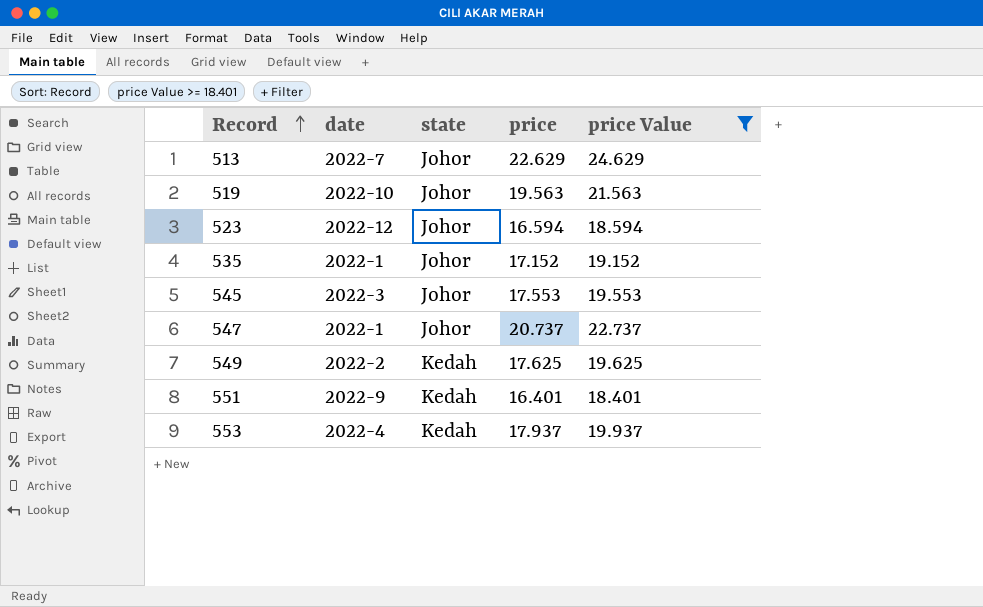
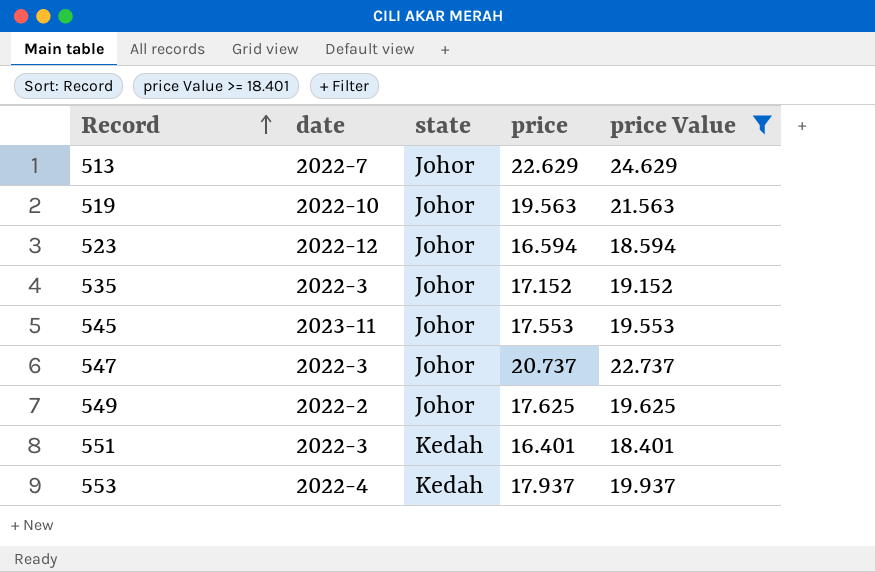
535 | date: 2022-1 -> 2022-3
545 | date: 2022-3 -> 2023-11
547 | date: 2022-1 -> 2022-3
549 | state: Kedah -> Johor
551 | date: 2022-9 -> 2022-3

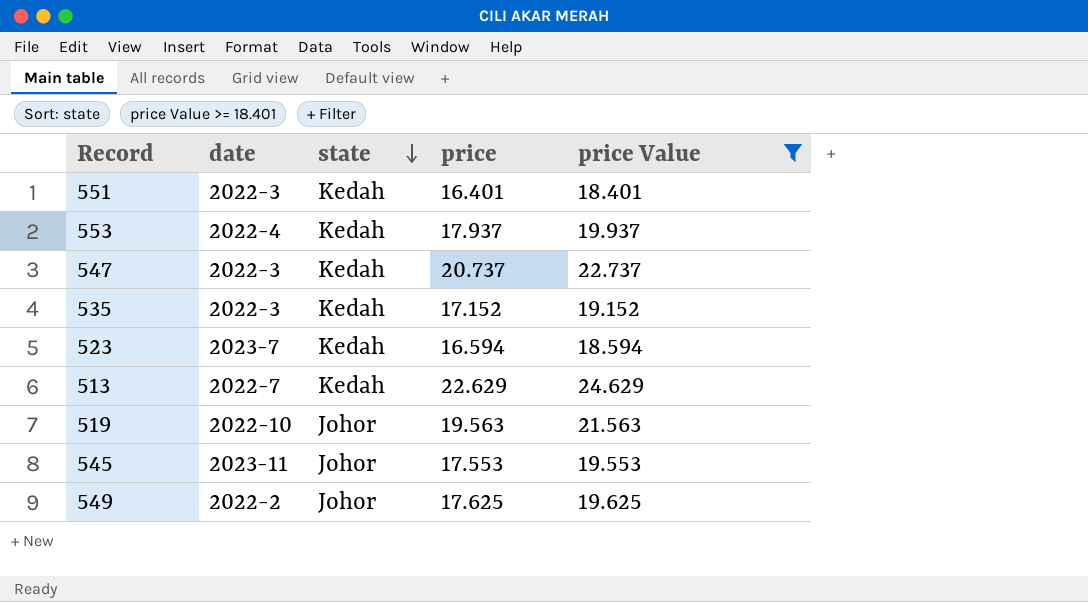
row order: Record ascending -> state descending
547 | state: Johor -> Kedah
535 | state: Johor -> Kedah
523 | date: 2022-12 -> 2023-7
523 | state: Johor -> Kedah
513 | state: Johor -> Kedah

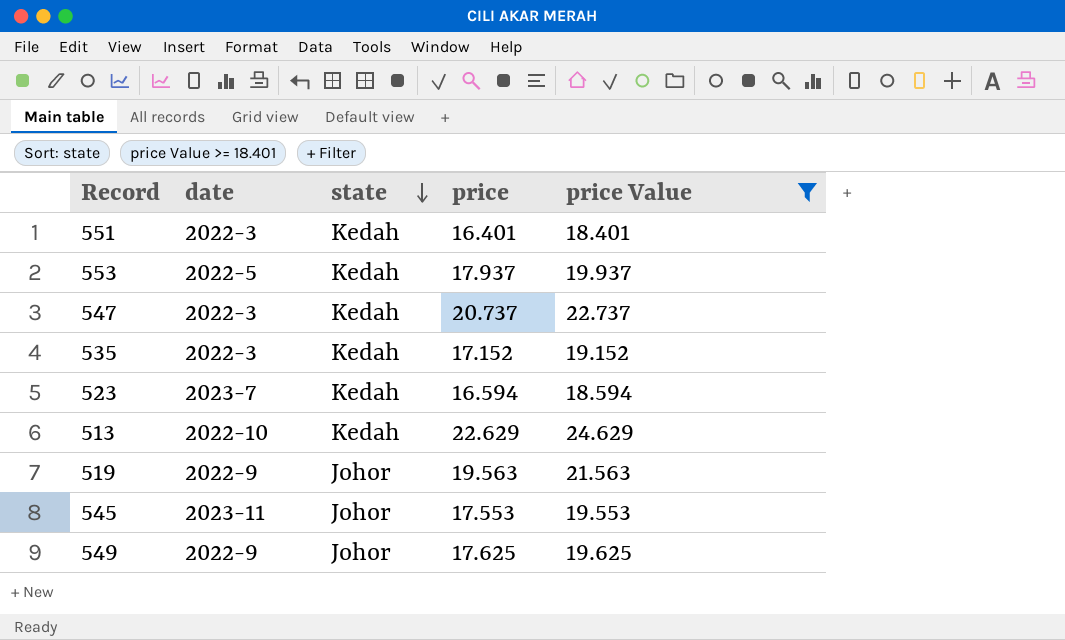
553 | date: 2022-4 -> 2022-5
513 | date: 2022-7 -> 2022-10
519 | date: 2022-10 -> 2022-9
549 | date: 2022-2 -> 2022-9

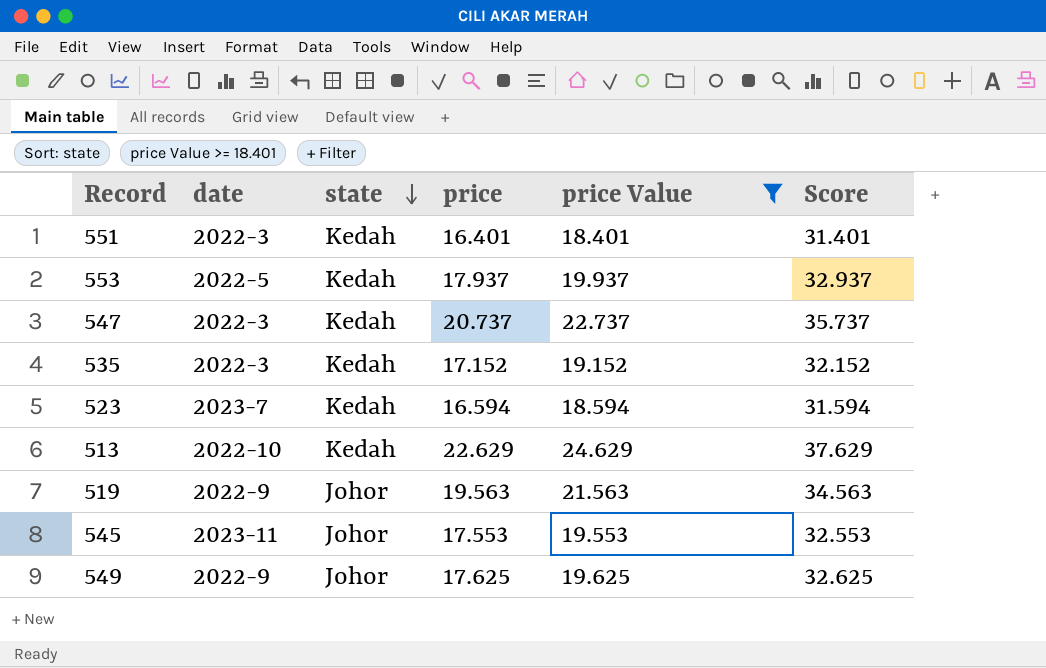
column Score | formula: none -> [price] + 15

